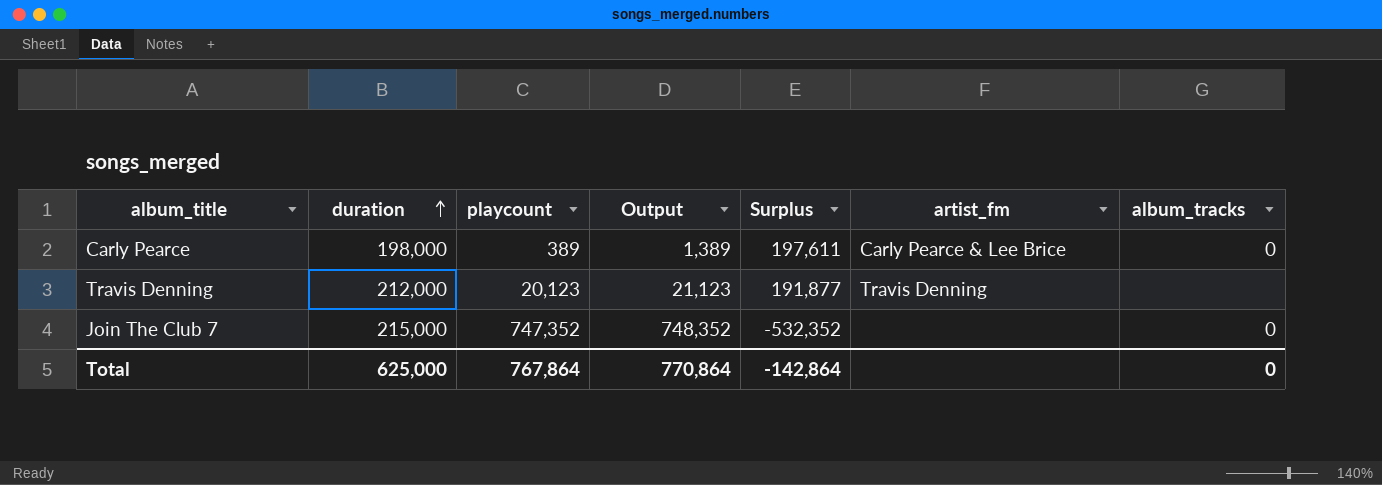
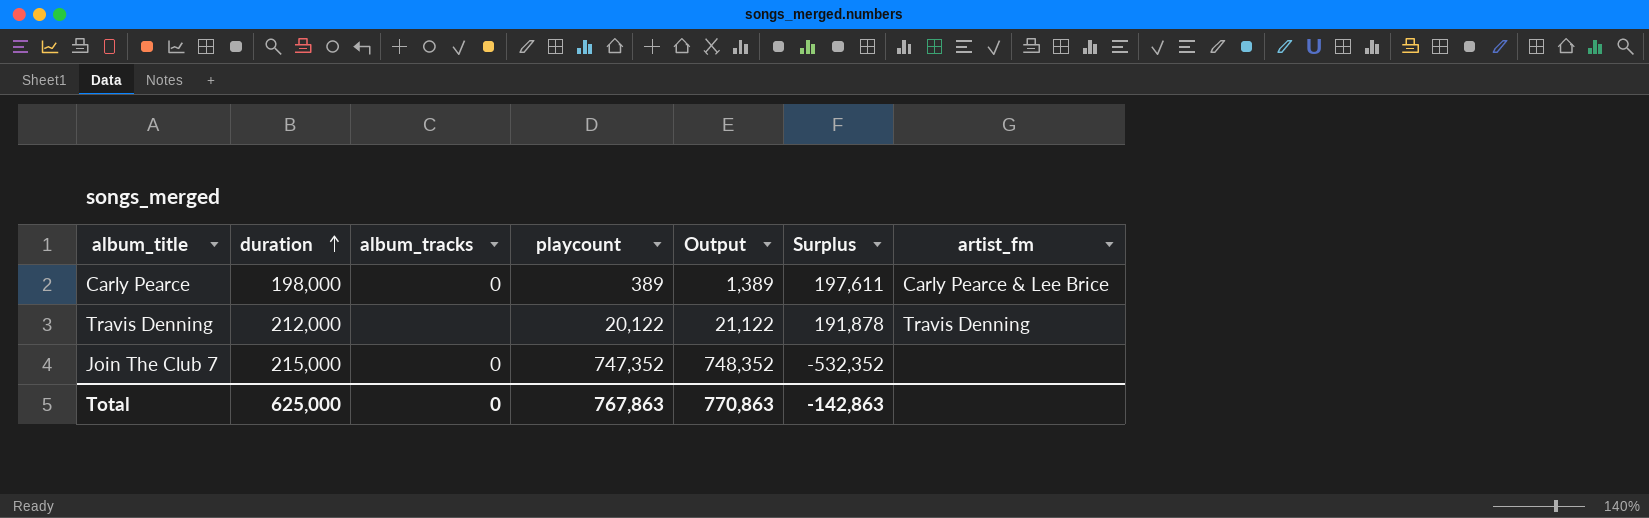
column album_tracks | position: 7 -> 3
Travis Denning | playcount: 20,123 -> 20,122
Travis Denning | Output: 21,123 -> 21,122
Travis Denning | Surplus: 191,877 -> 191,878
Total | playcount: 767,864 -> 767,863
Total | Output: 770,864 -> 770,863
Total | Surplus: -142,864 -> -142,863

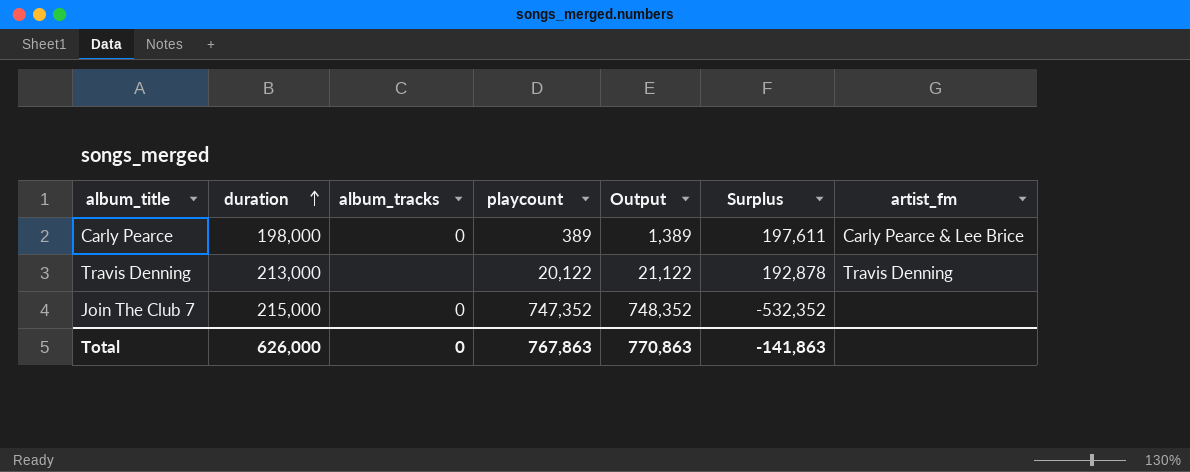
Travis Denning | duration: 212,000 -> 213,000
Travis Denning | Surplus: 191,878 -> 192,878
Total | duration: 625,000 -> 626,000
Total | Surplus: -142,863 -> -141,863

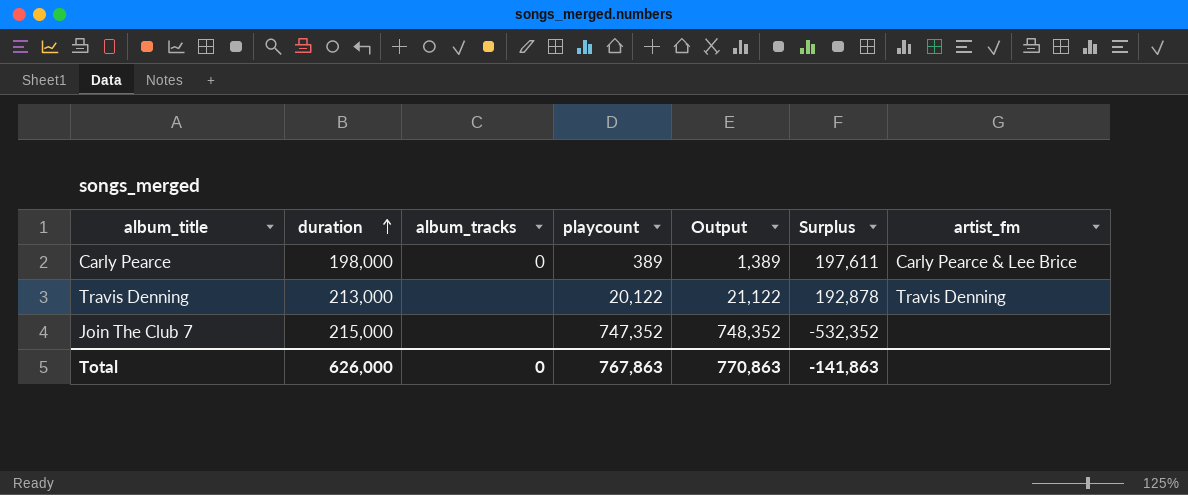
Join The Club 7 | album_tracks: 0 -> none

